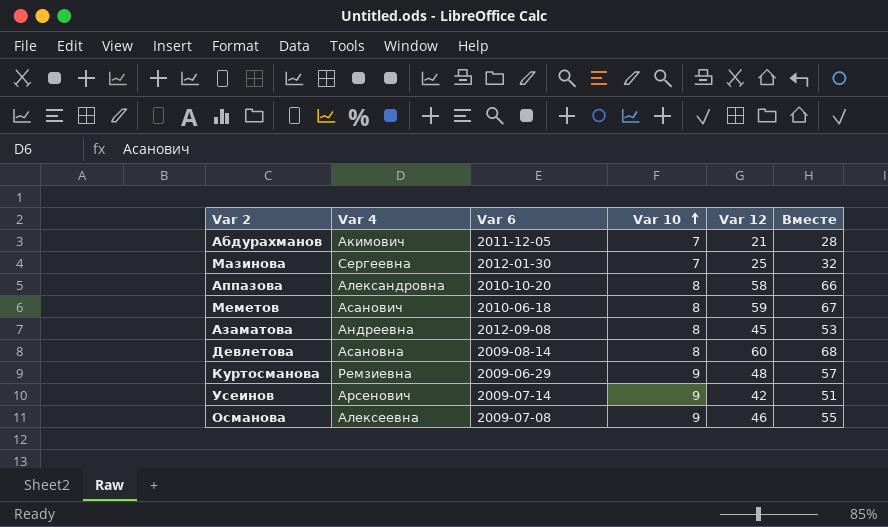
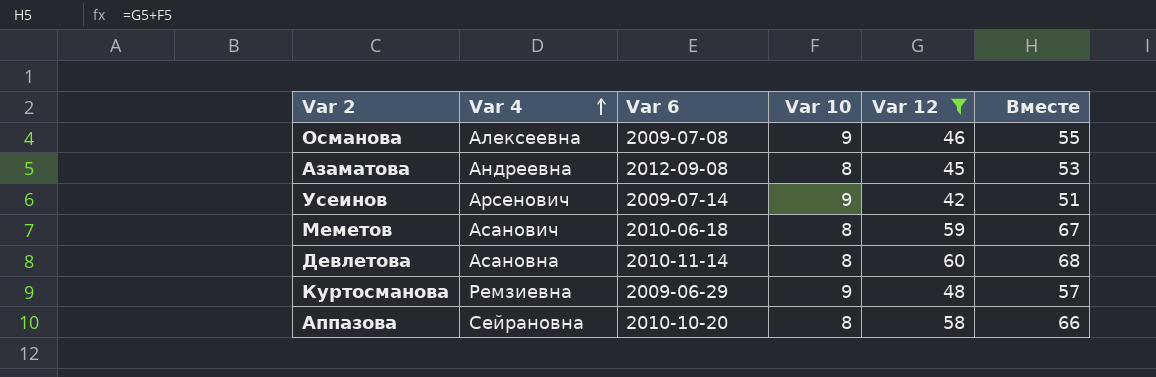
filter: none -> Var 12 >= 42
row order: Var 10 ascending -> Var 4 ascending
Девлетова | Var 6: 2009-08-14 -> 2010-11-14
Аппазова | Var 4: Александровна -> Сейрановна

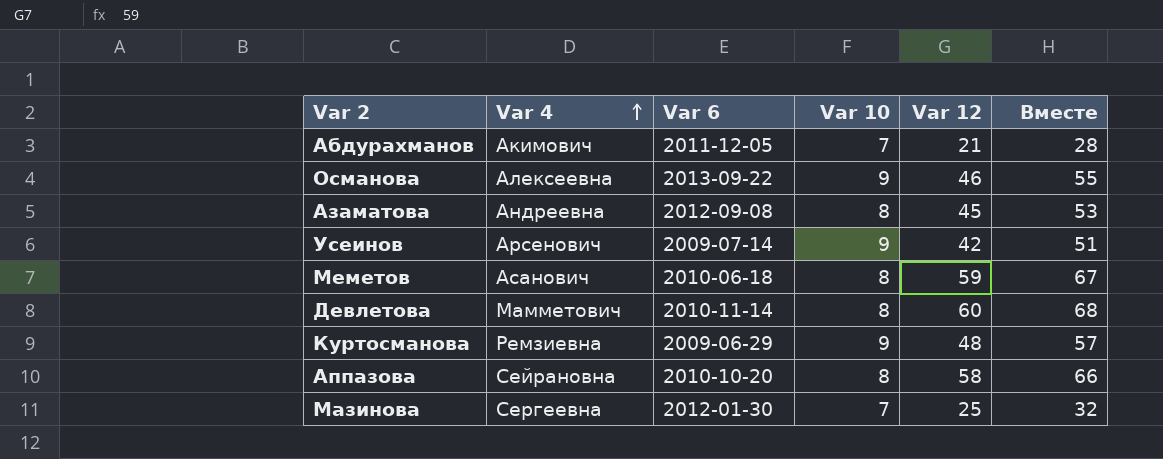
filter: Var 12 >= 42 -> none
Османова | Var 6: 2009-07-08 -> 2013-09-22
Девлетова | Var 4: Асановна -> Мамметович

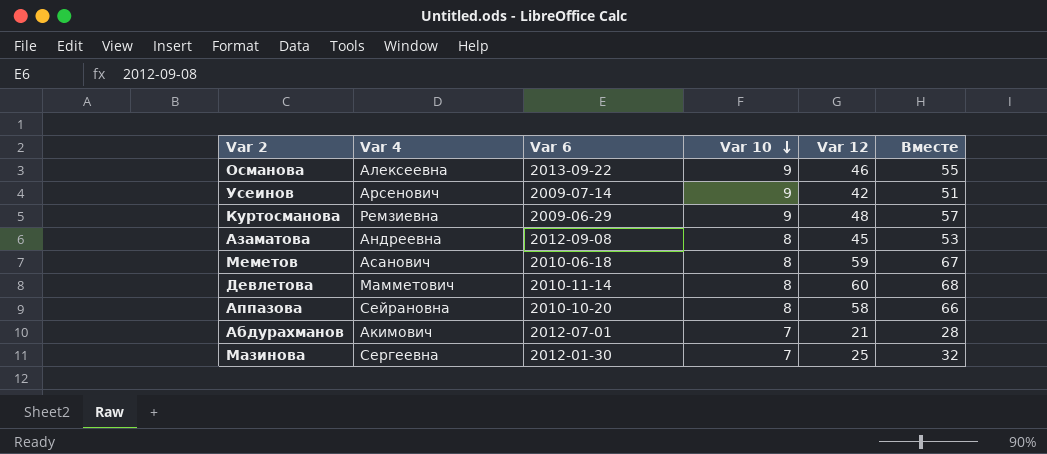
row order: Var 4 ascending -> Var 10 descending
Абдурахманов | Var 6: 2011-12-05 -> 2012-07-01

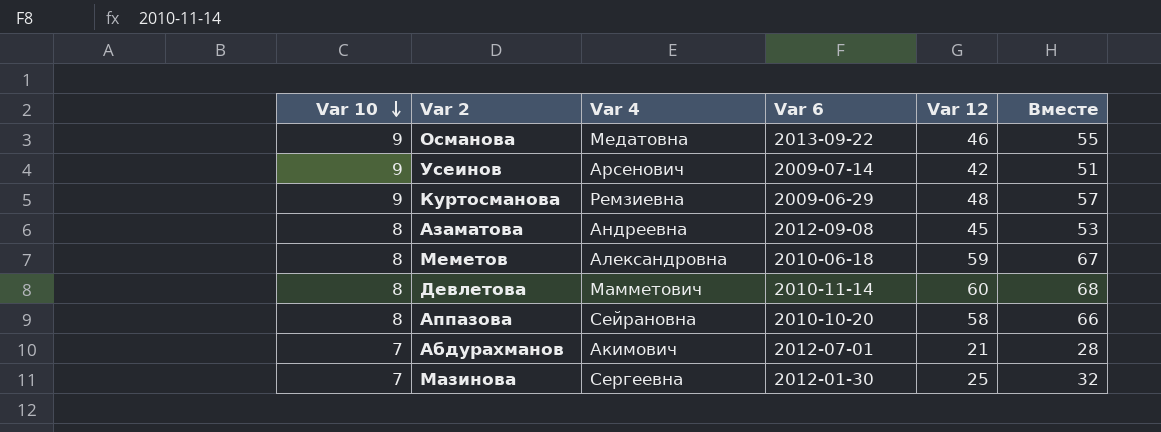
column Var 10 | position: 4 -> 1
Османова | Var 4: Алексеевна -> Медатовна
Меметов | Var 4: Асанович -> Александровна

